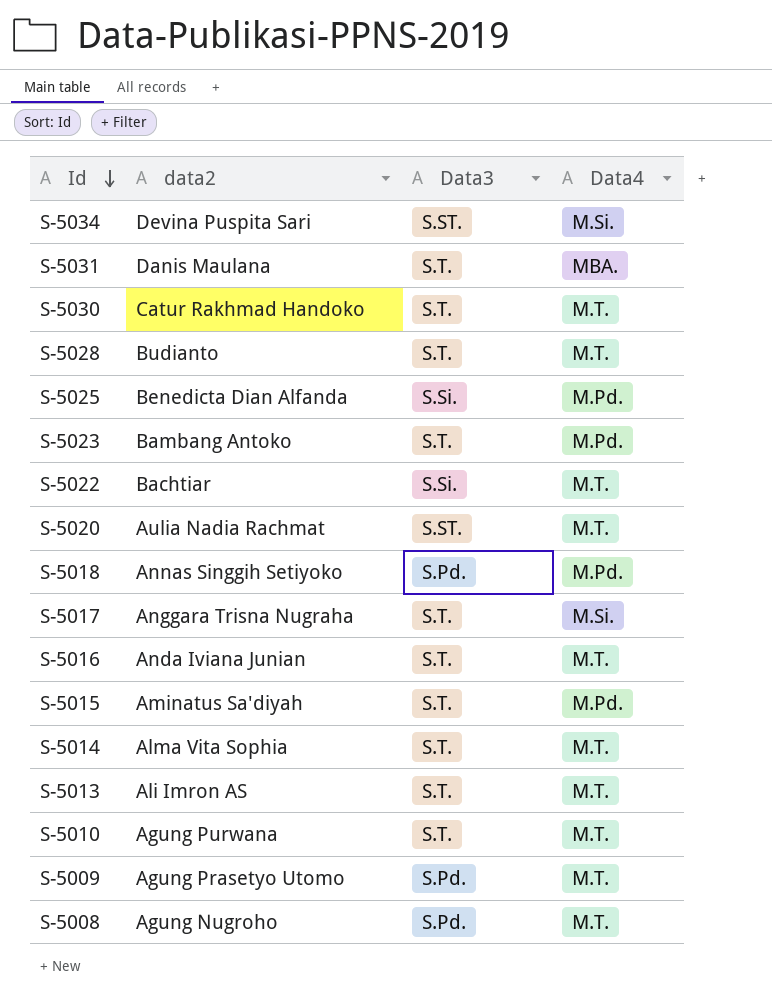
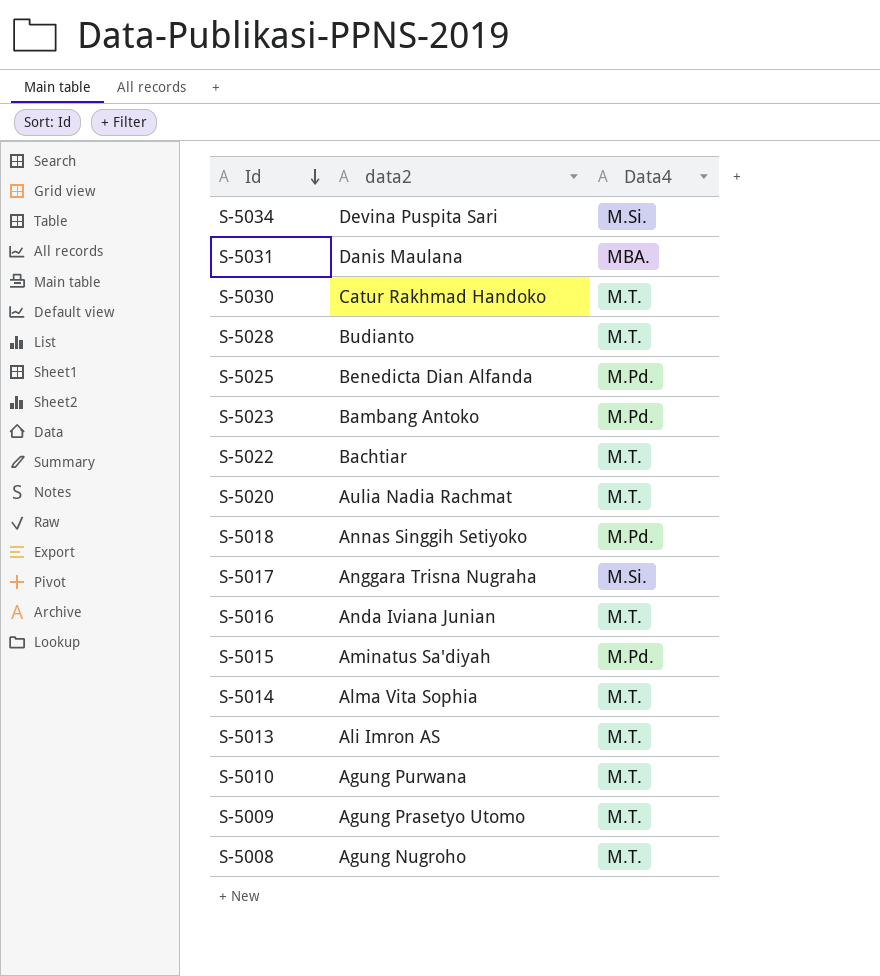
column Data3 | position: 3 -> none

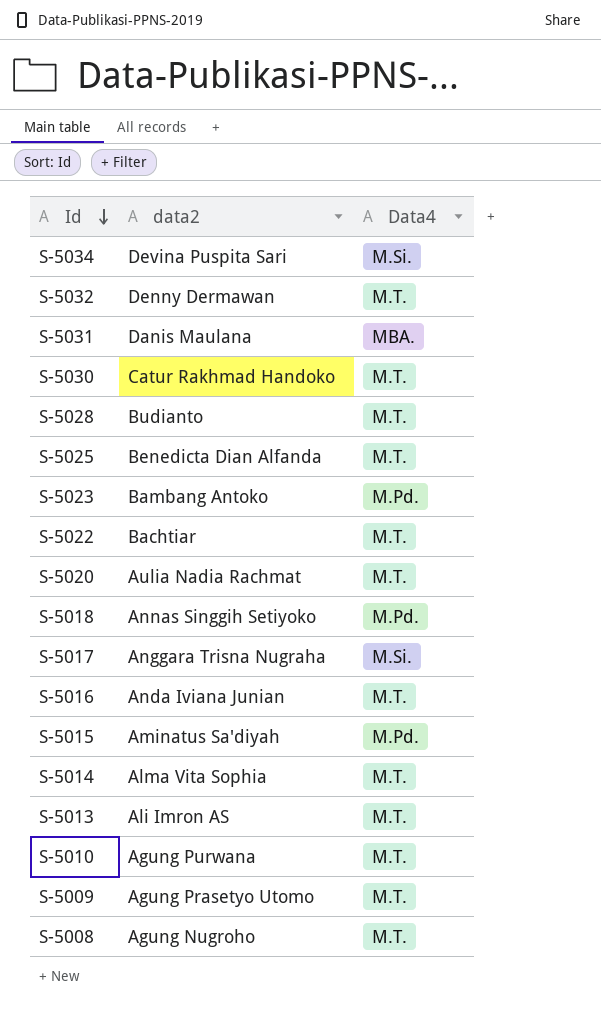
row S-5032: none -> Denny Dermawan | M.T.
S-5025 | Data4: M.Pd. -> M.T.

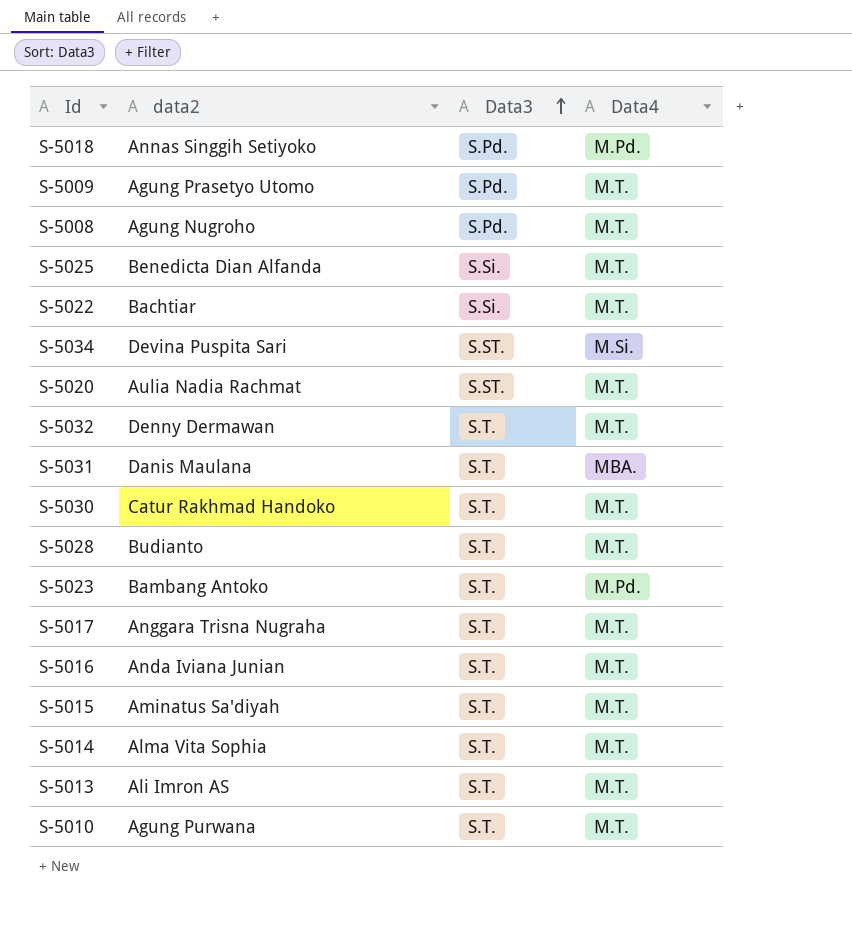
row order: Id descending -> Data3 ascending
column Data3 | position: none -> 3
S-5017 | Data4: M.Si. -> M.T.
S-5015 | Data4: M.Pd. -> M.T.

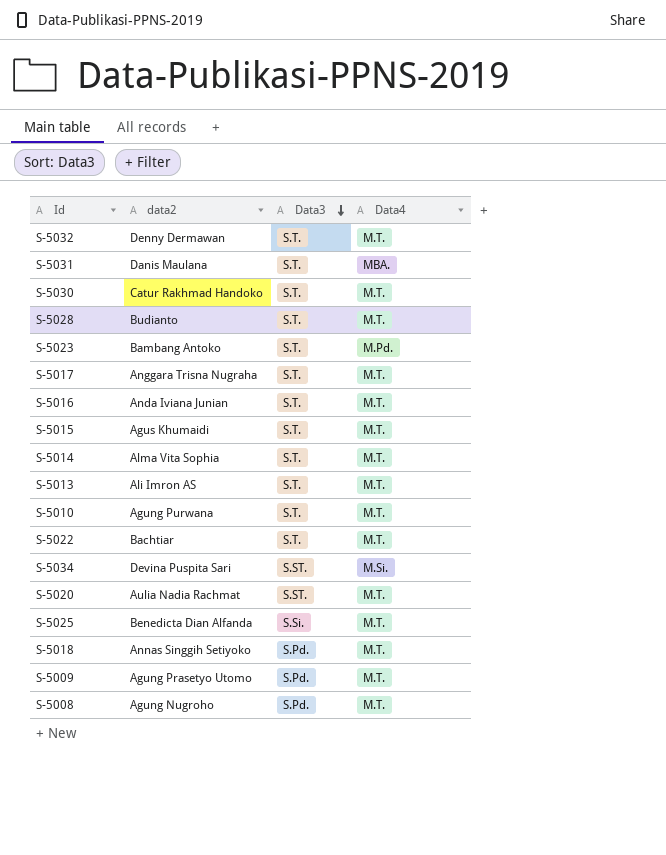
row order: Data3 ascending -> Data3 descending
S-5015 | data2: Aminatus Sa'diyah -> Agus Khumaidi
S-5022 | Data3: S.Si. -> S.T.
S-5018 | Data4: M.Pd. -> M.T.

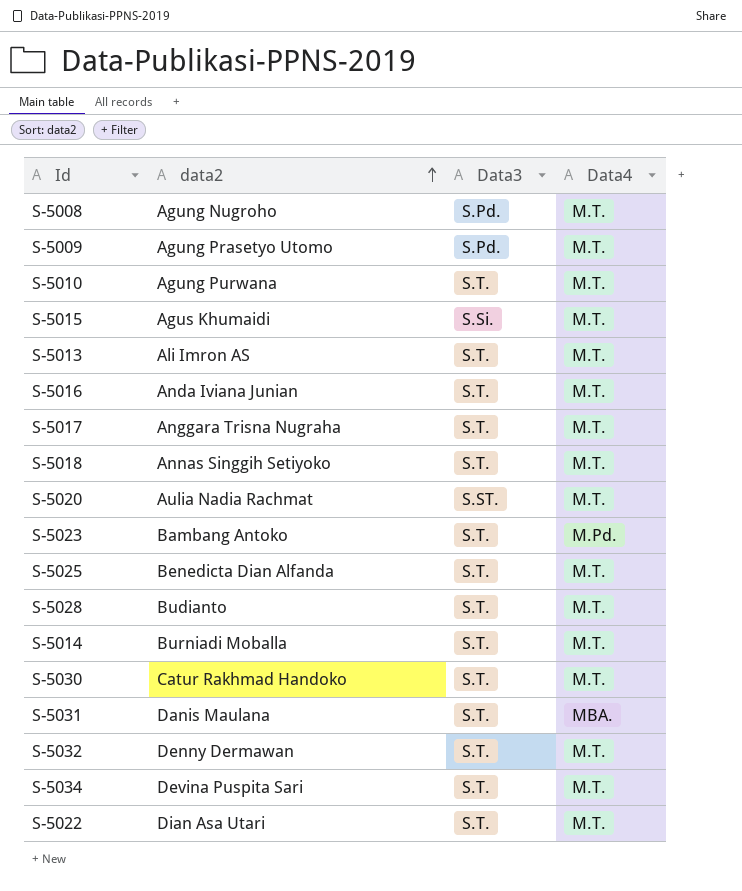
row order: Data3 descending -> data2 ascending
S-5015 | Data3: S.T. -> S.Si.
S-5018 | Data3: S.Pd. -> S.T.
S-5025 | Data3: S.Si. -> S.T.
S-5014 | data2: Alma Vita Sophia -> Burniadi Moballa
S-5034 | Data3: S.ST. -> S.T.
S-5034 | Data4: M.Si. -> M.T.
S-5022 | data2: Bachtiar -> Dian Asa Utari

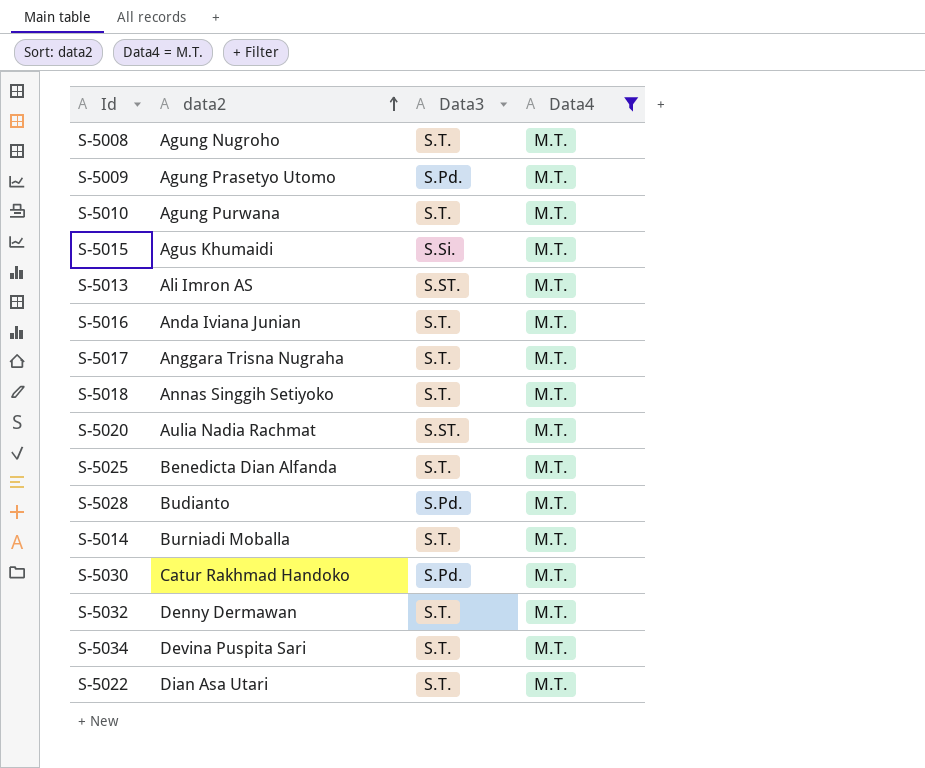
filter: none -> Data4 = M.T.
S-5008 | Data3: S.Pd. -> S.T.
S-5013 | Data3: S.T. -> S.ST.
S-5028 | Data3: S.T. -> S.Pd.
S-5030 | Data3: S.T. -> S.Pd.

